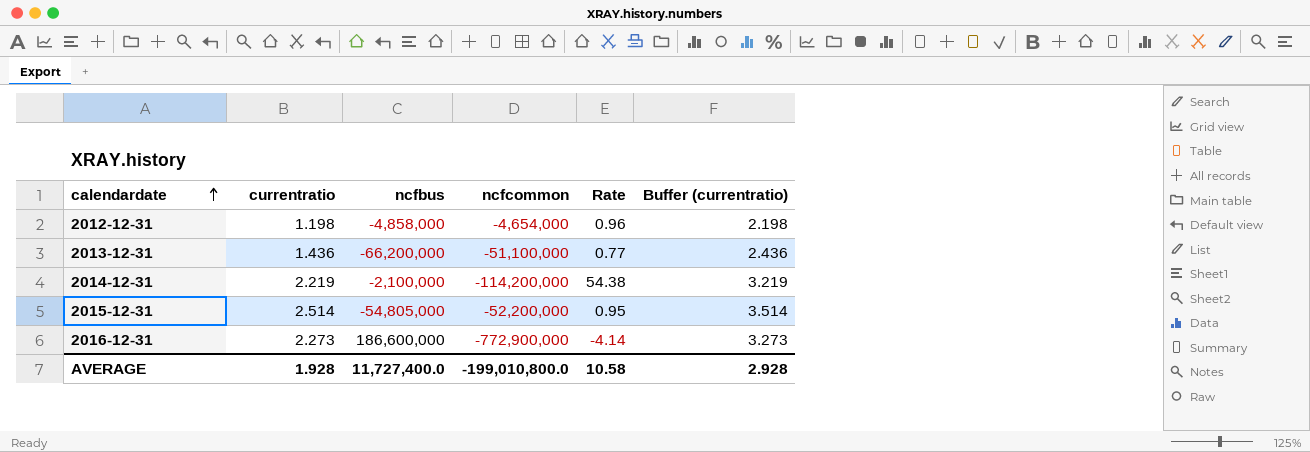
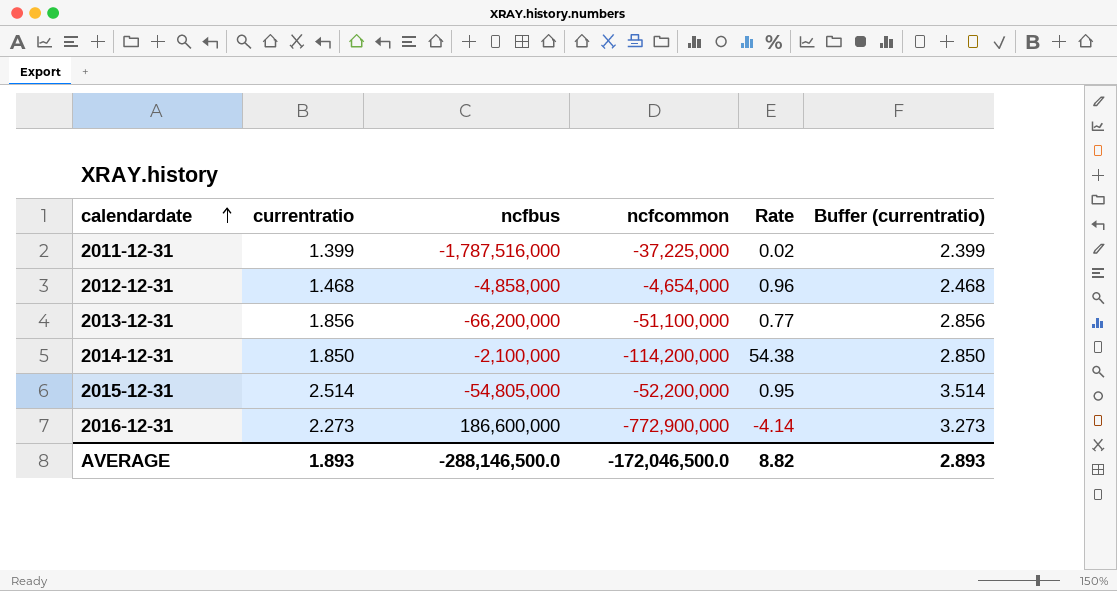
row 2011-12-31: none -> 1.399 | -1,787,516,000 | -37,225,000 | 0.02 | 2.399
2012-12-31 | currentratio: 1.198 -> 1.468
2012-12-31 | Buffer (currentratio): 2.198 -> 2.468
2013-12-31 | currentratio: 1.436 -> 1.856
2013-12-31 | Buffer (currentratio): 2.436 -> 2.856
2014-12-31 | currentratio: 2.219 -> 1.850
2014-12-31 | Buffer (currentratio): 3.219 -> 2.850
AVERAGE | currentratio: 1.928 -> 1.893
AVERAGE | ncfbus: 11,727,400.0 -> -288,146,500.0
AVERAGE | ncfcommon: -199,010,800.0 -> -172,046,500.0
AVERAGE | Rate: 10.58 -> 8.82
AVERAGE | Buffer (currentratio): 2.928 -> 2.893

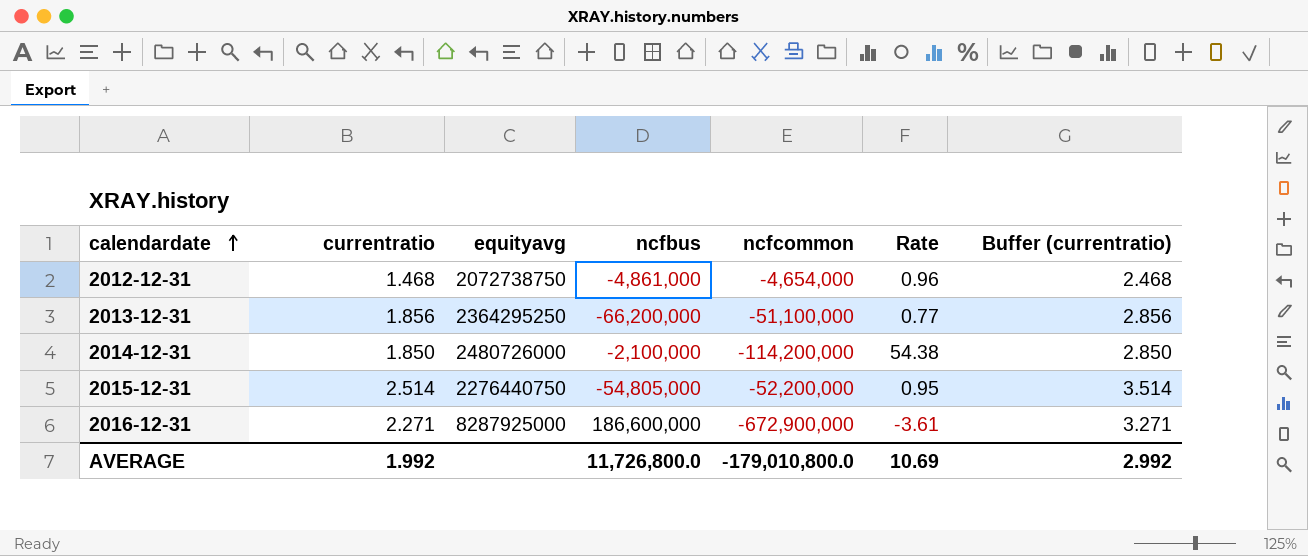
column equityavg | position: none -> 3
row 2011-12-31: 1.399 | -1,787,516,000 | -37,225,000 | 0.02 | 2.399 -> none
2012-12-31 | ncfbus: -4,858,000 -> -4,861,000
2016-12-31 | currentratio: 2.273 -> 2.271
2016-12-31 | ncfcommon: -772,900,000 -> -672,900,000
2016-12-31 | Rate: -4.14 -> -3.61
2016-12-31 | Buffer (currentratio): 3.273 -> 3.271
AVERAGE | currentratio: 1.893 -> 1.992
AVERAGE | ncfbus: -288,146,500.0 -> 11,726,800.0
AVERAGE | ncfcommon: -172,046,500.0 -> -179,010,800.0
AVERAGE | Rate: 8.82 -> 10.69
AVERAGE | Buffer (currentratio): 2.893 -> 2.992

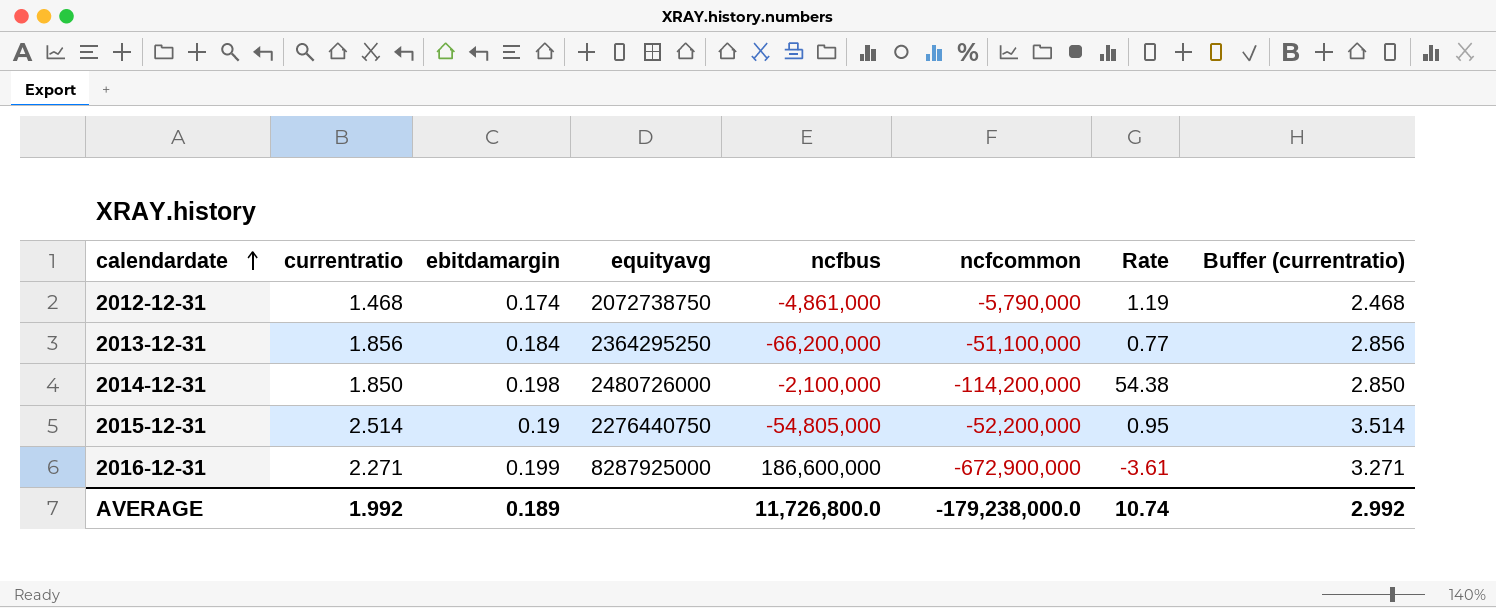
column ebitdamargin | position: none -> 3
2012-12-31 | ncfcommon: -4,654,000 -> -5,790,000
2012-12-31 | Rate: 0.96 -> 1.19
AVERAGE | ncfcommon: -179,010,800.0 -> -179,238,000.0
AVERAGE | Rate: 10.69 -> 10.74

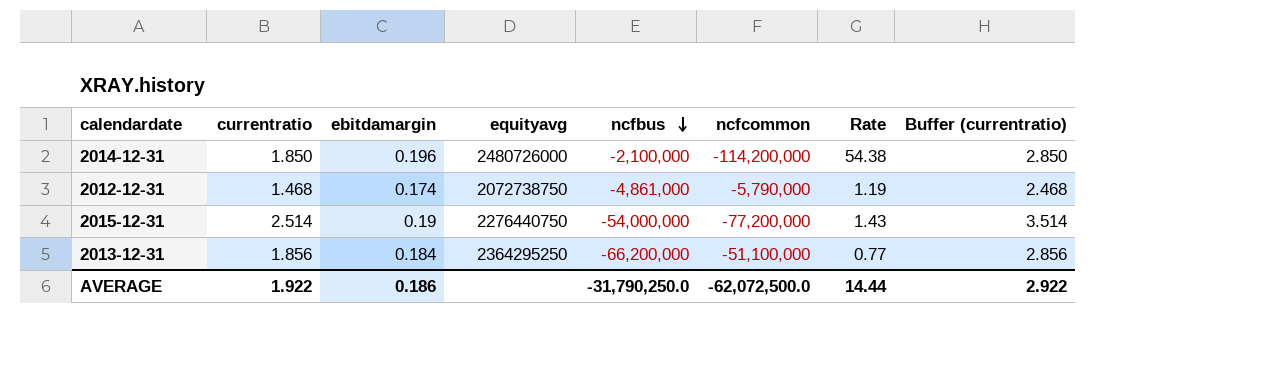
row order: calendardate ascending -> ncfbus descending
row 2016-12-31: 2.271 | 0.199 | 8287925000 | 186,600,000 | -672,900,000 | -3.61 | 3.271 -> none
2014-12-31 | ebitdamargin: 0.198 -> 0.196
2015-12-31 | ncfbus: -54,805,000 -> -54,000,000
2015-12-31 | ncfcommon: -52,200,000 -> -77,200,000
2015-12-31 | Rate: 0.95 -> 1.43
AVERAGE | currentratio: 1.992 -> 1.922
AVERAGE | ebitdamargin: 0.189 -> 0.186
AVERAGE | ncfbus: 11,726,800.0 -> -31,790,250.0
AVERAGE | ncfcommon: -179,238,000.0 -> -62,072,500.0
AVERAGE | Rate: 10.74 -> 14.44
AVERAGE | Buffer (currentratio): 2.992 -> 2.922

